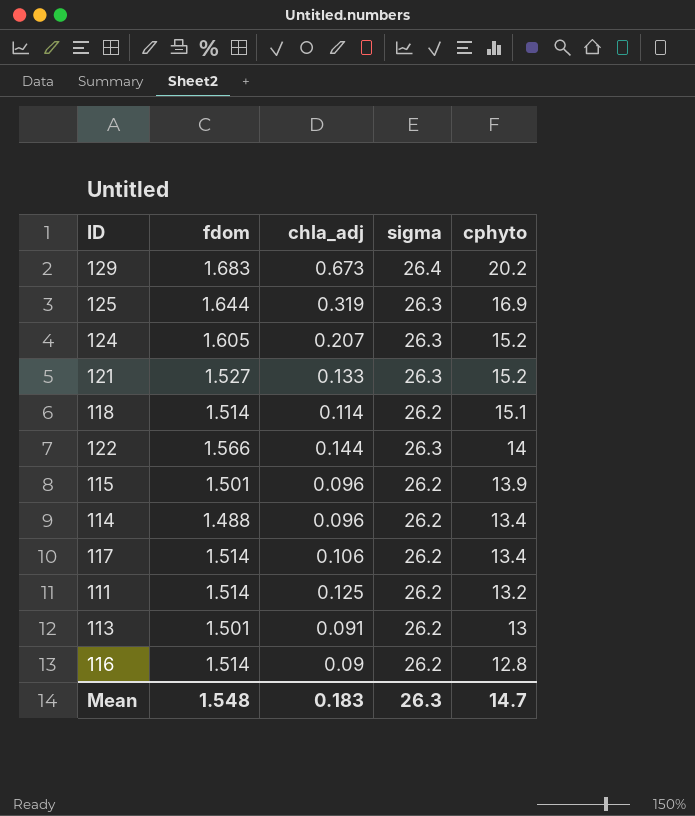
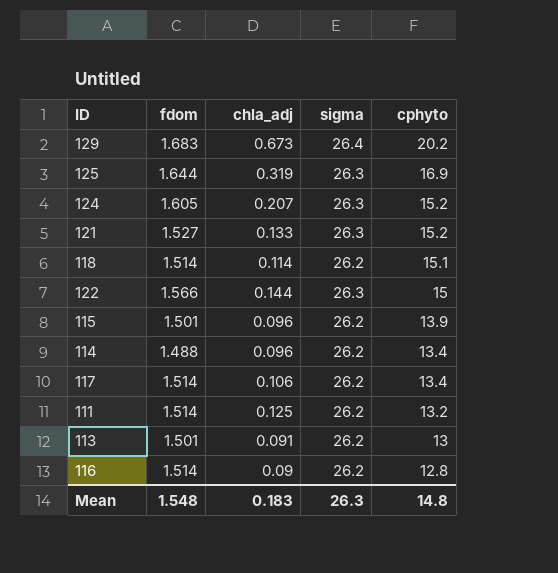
122 | cphyto: 14 -> 15
Mean | cphyto: 14.7 -> 14.8

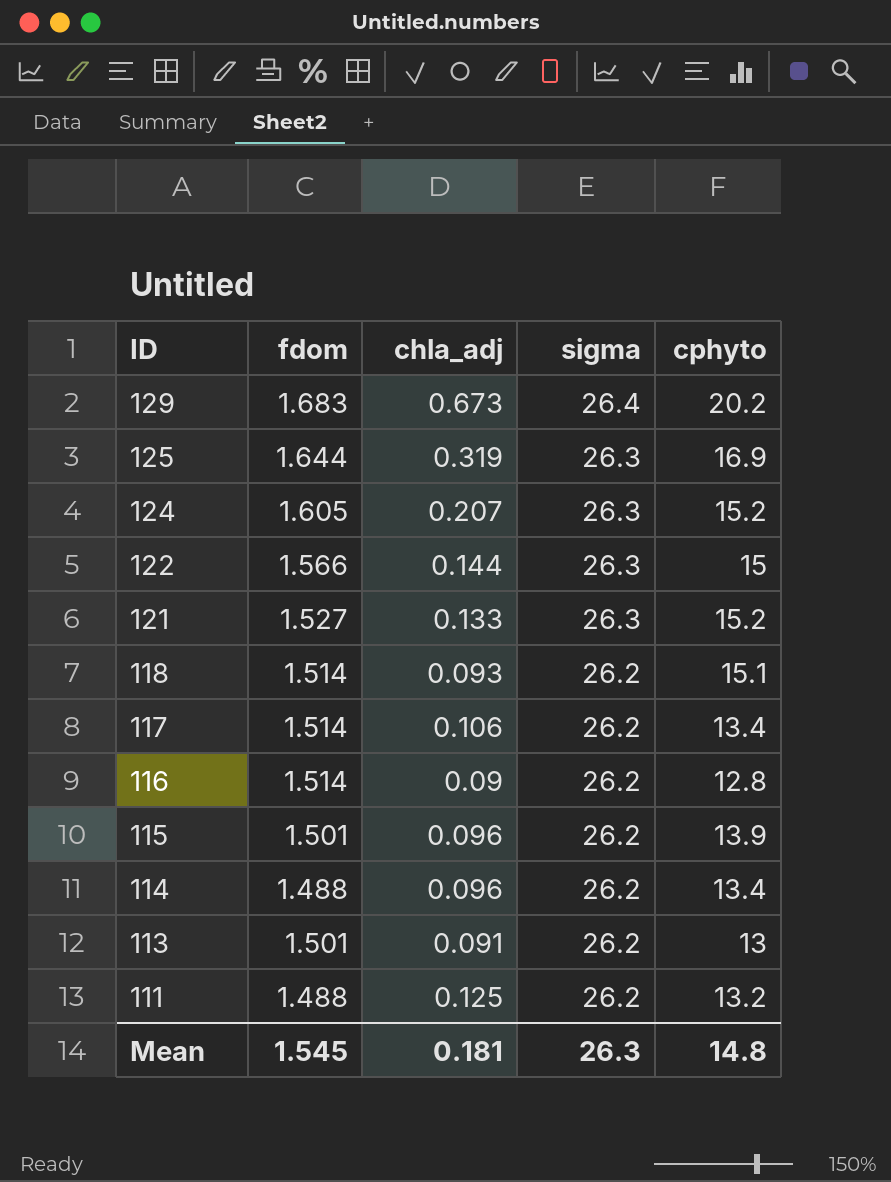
row order: cphyto descending -> ID descending
118 | chla_adj: 0.114 -> 0.093
111 | fdom: 1.514 -> 1.488
Mean | fdom: 1.548 -> 1.545
Mean | chla_adj: 0.183 -> 0.181

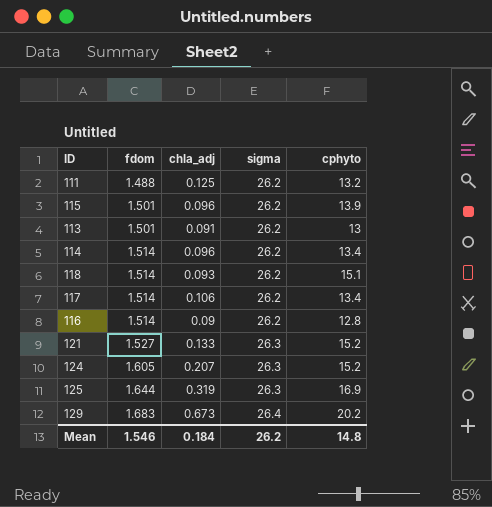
row order: ID descending -> fdom ascending
row 122: 1.566 | 0.144 | 26.3 | 15 -> none
114 | fdom: 1.488 -> 1.514
Mean | fdom: 1.545 -> 1.546
Mean | chla_adj: 0.181 -> 0.184
Mean | sigma: 26.3 -> 26.2

